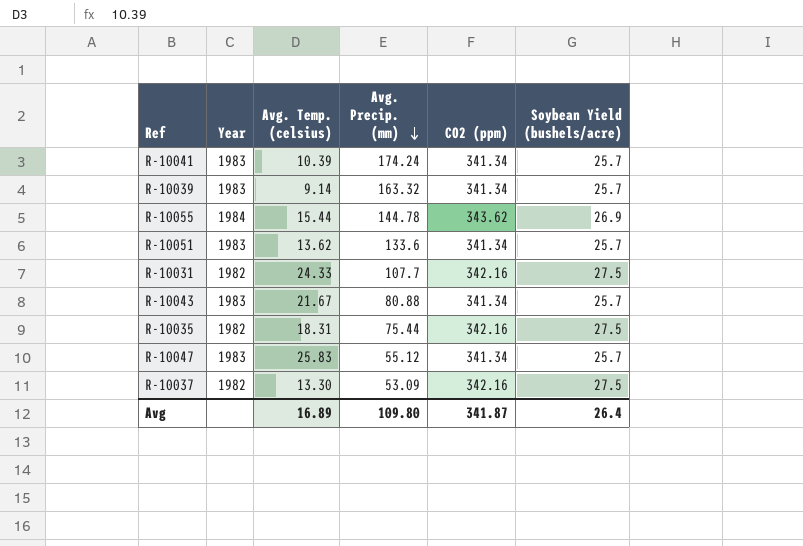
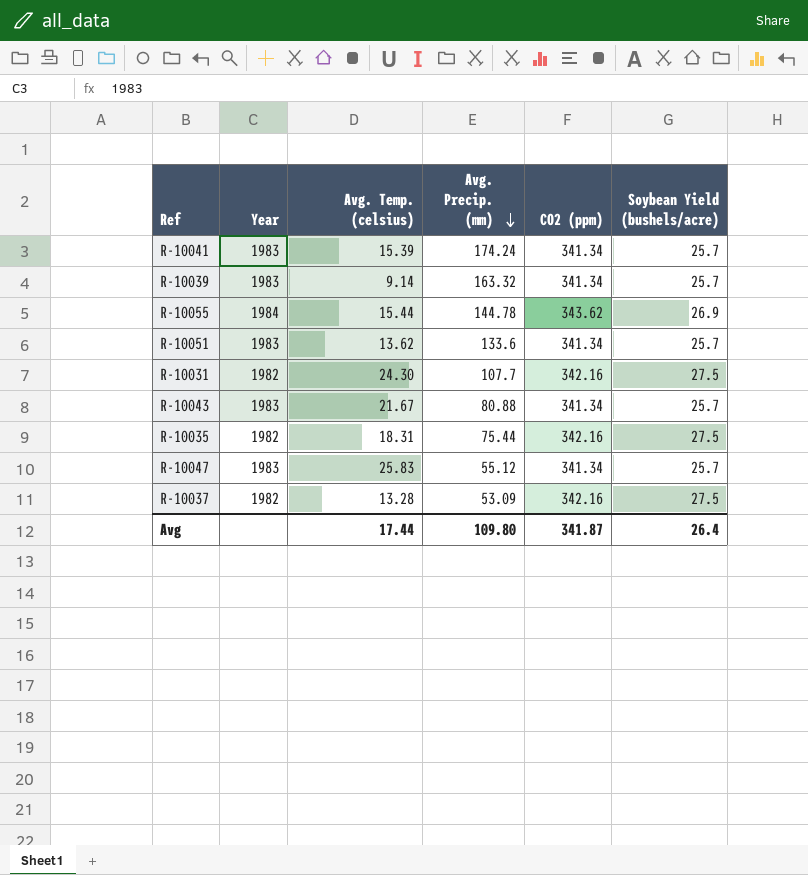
R-10041 | Avg. Temp. (celsius): 10.39 -> 15.39
R-10031 | Avg. Temp. (celsius): 24.33 -> 24.30
R-10037 | Avg. Temp. (celsius): 13.30 -> 13.28
Avg | Avg. Temp. (celsius): 16.89 -> 17.44

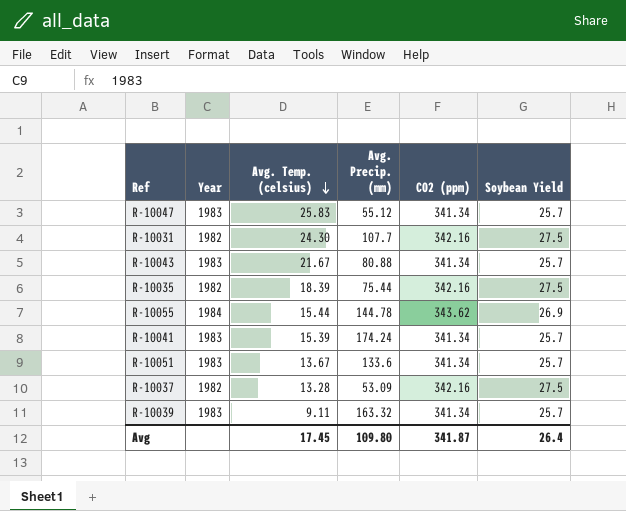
row order: Avg. Precip. (mm) descending -> Avg. Temp. (celsius) descending
column name: Soybean Yield (bushels/acre) -> Soybean Yield
R-10035 | Avg. Temp. (celsius): 18.31 -> 18.39
R-10051 | Avg. Temp. (celsius): 13.62 -> 13.67
R-10039 | Avg. Temp. (celsius): 9.14 -> 9.11
Avg | Avg. Temp. (celsius): 17.44 -> 17.45

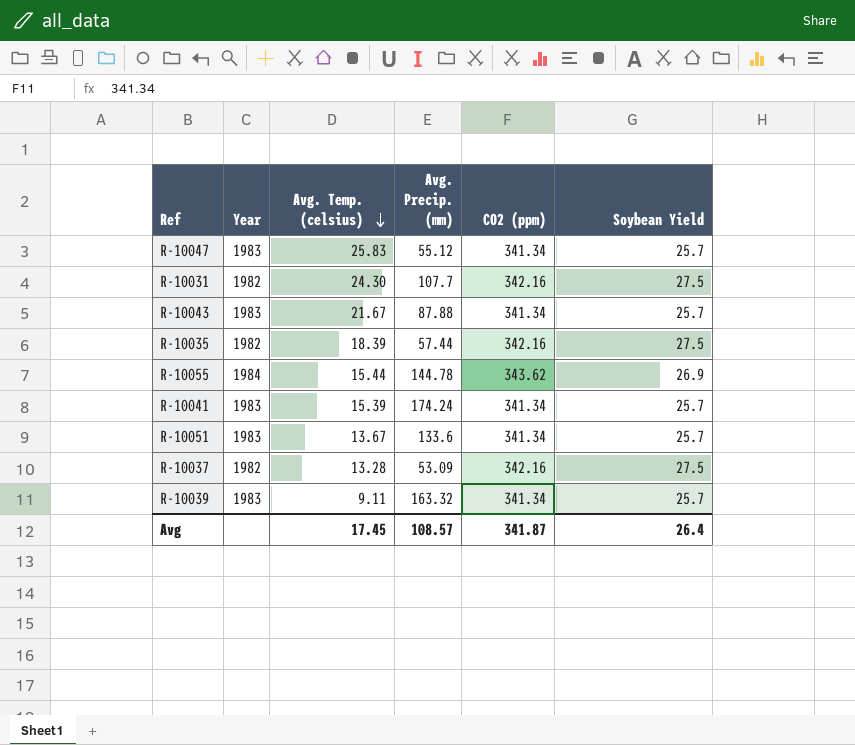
R-10043 | Avg. Precip. (mm): 80.88 -> 87.88
R-10035 | Avg. Precip. (mm): 75.44 -> 57.44
Avg | Avg. Precip. (mm): 109.80 -> 108.57

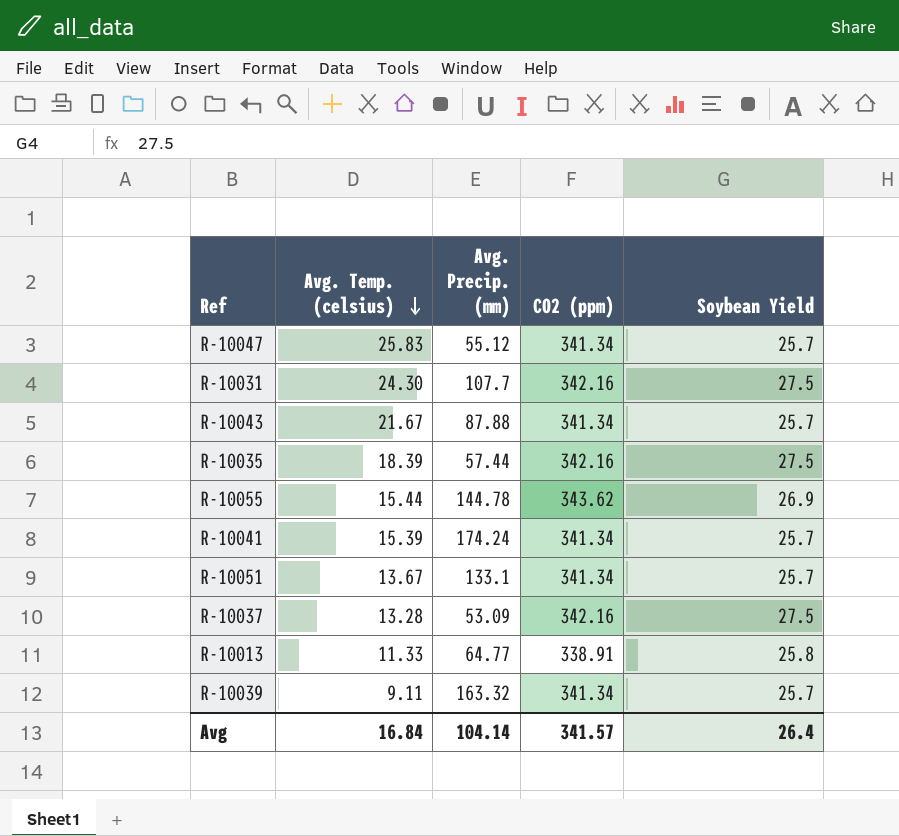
column Year | position: 2 -> none
R-10051 | Avg. Precip. (mm): 133.6 -> 133.1
row R-10013: none -> 11.33 | 64.77 | 338.91 | 25.8
Avg | Avg. Temp. (celsius): 17.45 -> 16.84
Avg | Avg. Precip. (mm): 108.57 -> 104.14
Avg | CO2 (ppm): 341.87 -> 341.57

